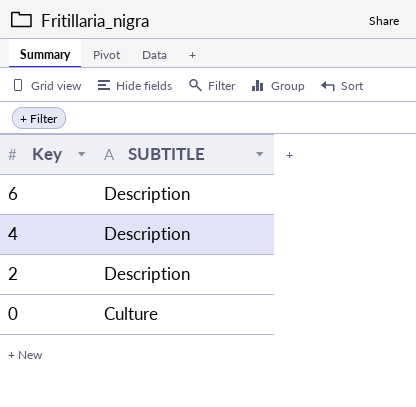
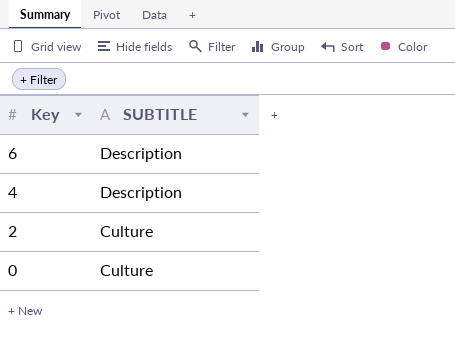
2 | SUBTITLE: Description -> Culture

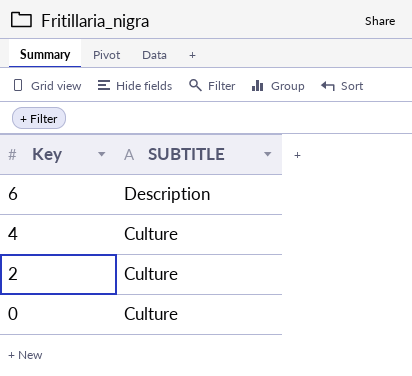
4 | SUBTITLE: Description -> Culture

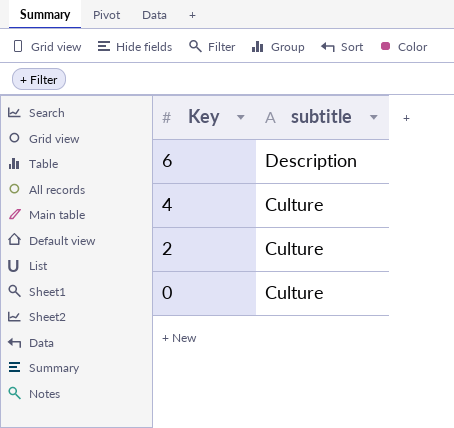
column name: SUBTITLE -> subtitle

